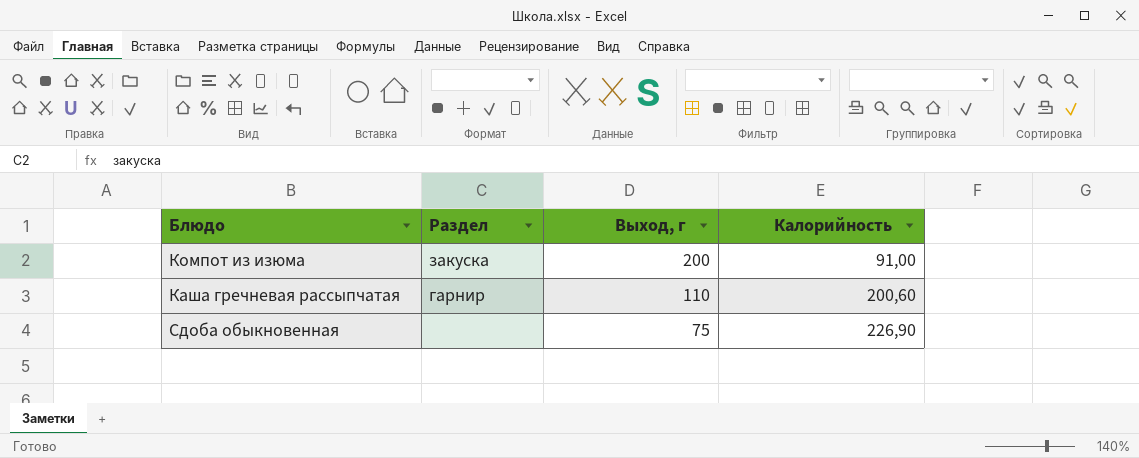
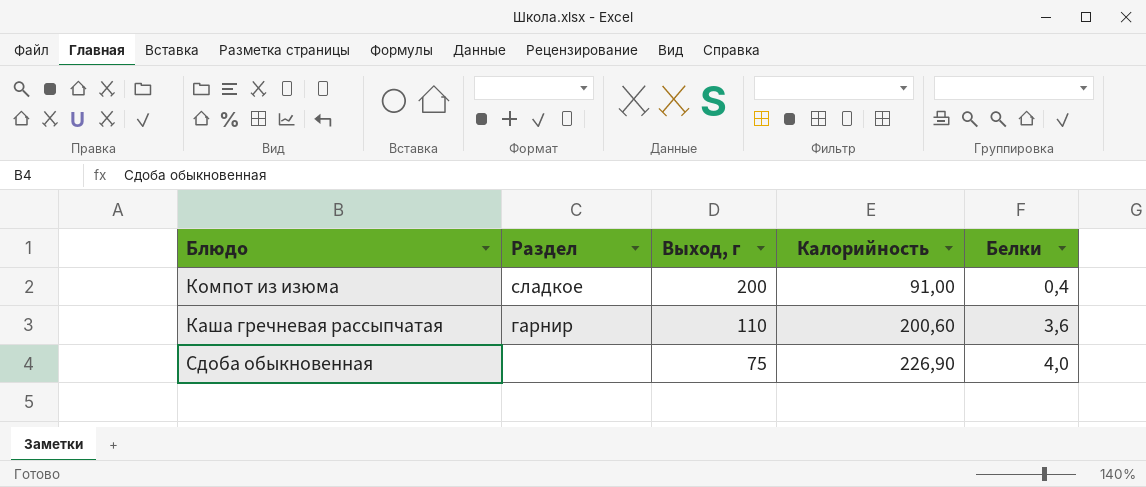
column Белки | position: none -> 5
Компот из изюма | Раздел: закуска -> сладкое

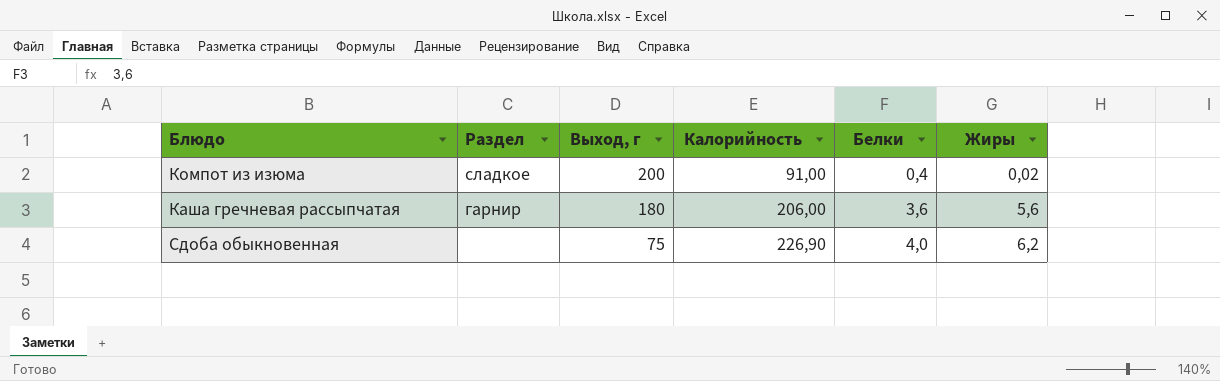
column Жиры | position: none -> 6
Каша гречневая рассыпчатая | Выход, г: 110 -> 180
Каша гречневая рассыпчатая | Калорийность: 200,60 -> 206,00

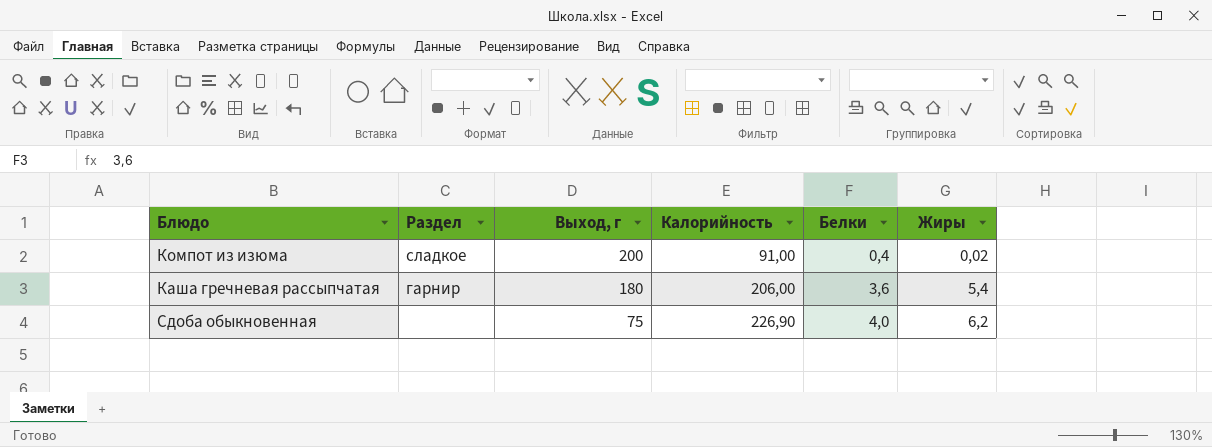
Каша гречневая рассыпчатая | Жиры: 5,6 -> 5,4

